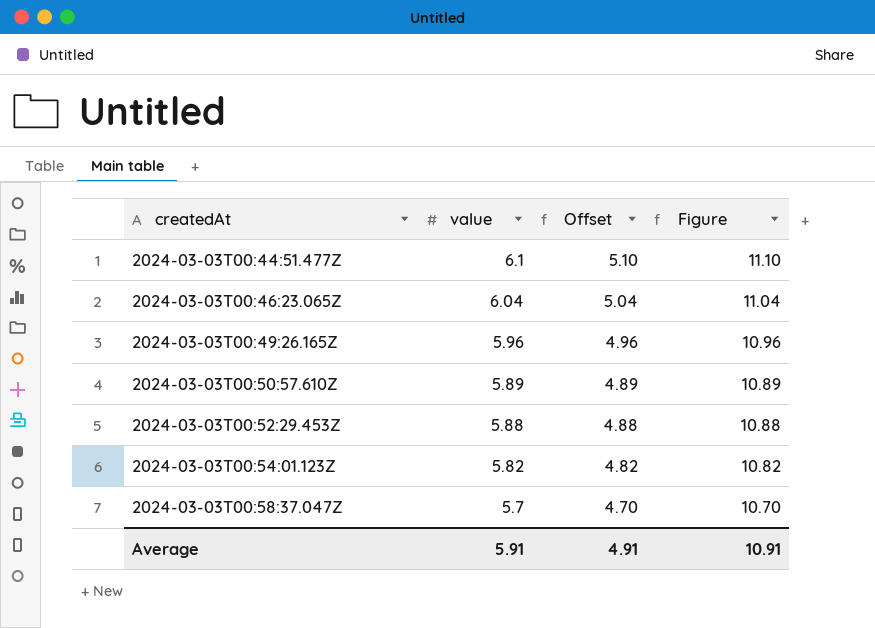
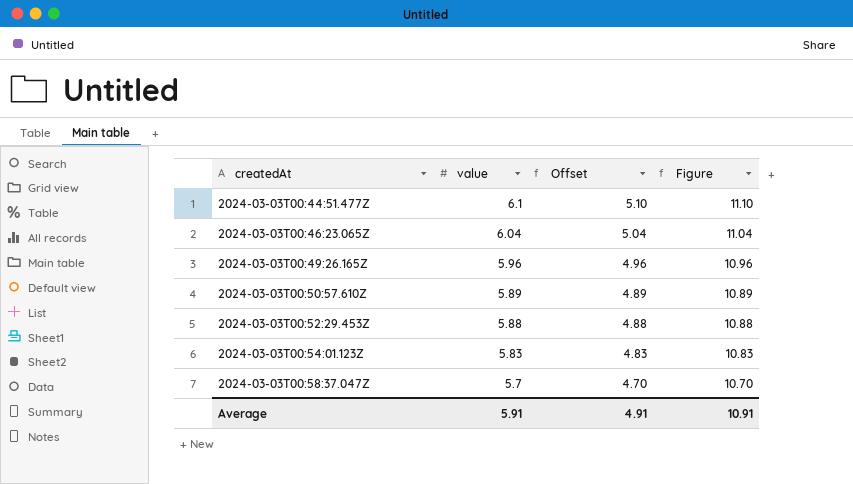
2024-03-03T00:54:01.123Z | value: 5.82 -> 5.83
2024-03-03T00:54:01.123Z | Offset: 4.82 -> 4.83
2024-03-03T00:54:01.123Z | Figure: 10.82 -> 10.83

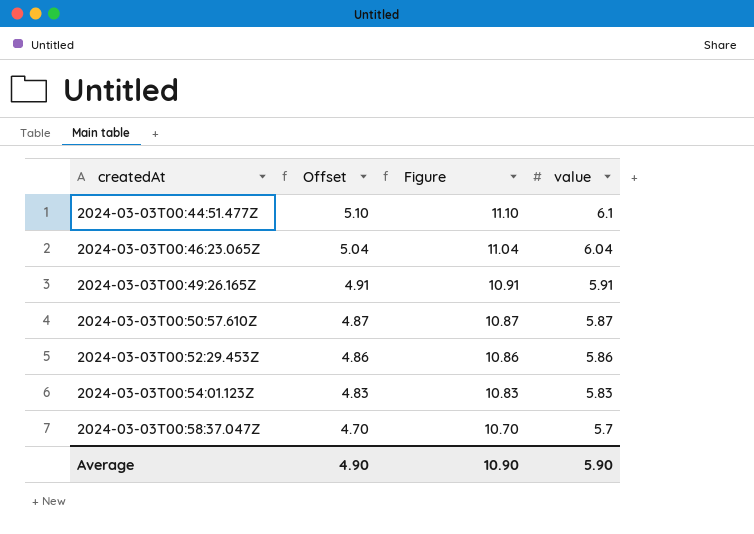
column value | position: 2 -> 4
2024-03-03T00:49:26.165Z | Offset: 4.96 -> 4.91
2024-03-03T00:49:26.165Z | Figure: 10.96 -> 10.91
2024-03-03T00:49:26.165Z | value: 5.96 -> 5.91
2024-03-03T00:50:57.610Z | Offset: 4.89 -> 4.87
2024-03-03T00:50:57.610Z | Figure: 10.89 -> 10.87
2024-03-03T00:50:57.610Z | value: 5.89 -> 5.87
2024-03-03T00:52:29.453Z | Offset: 4.88 -> 4.86
2024-03-03T00:52:29.453Z | Figure: 10.88 -> 10.86
2024-03-03T00:52:29.453Z | value: 5.88 -> 5.86
Average | Offset: 4.91 -> 4.90
Average | Figure: 10.91 -> 10.90
Average | value: 5.91 -> 5.90

